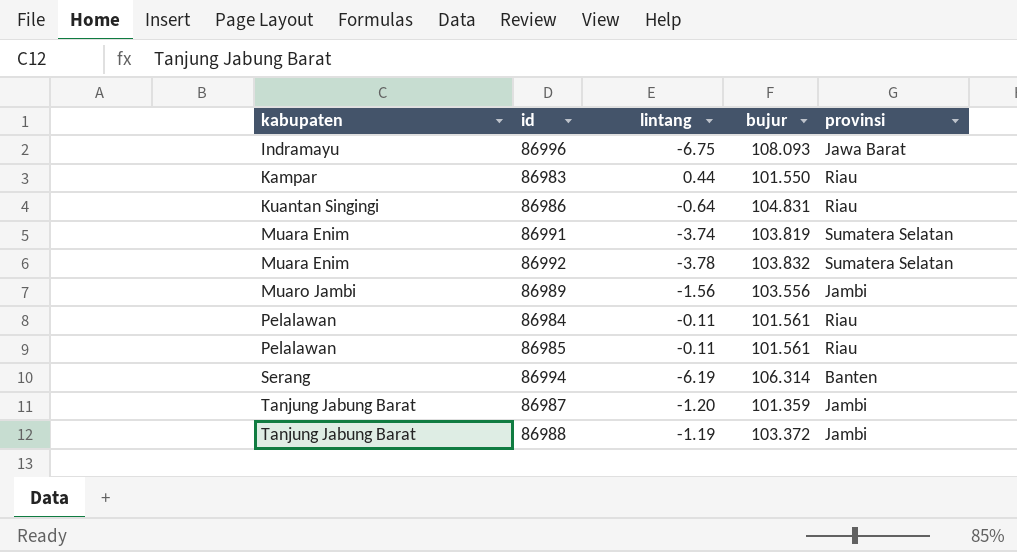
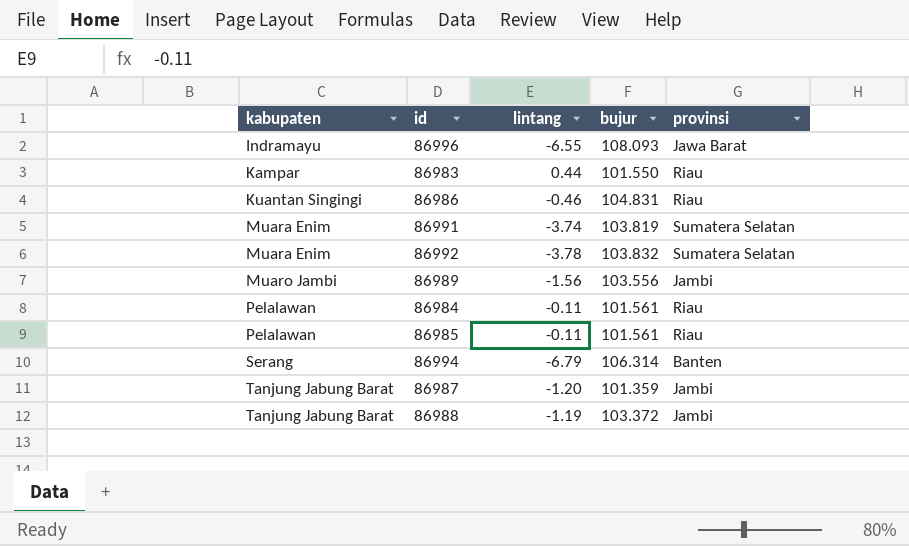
86996 | lintang: -6.75 -> -6.55
86986 | lintang: -0.64 -> -0.46
86994 | lintang: -6.19 -> -6.79

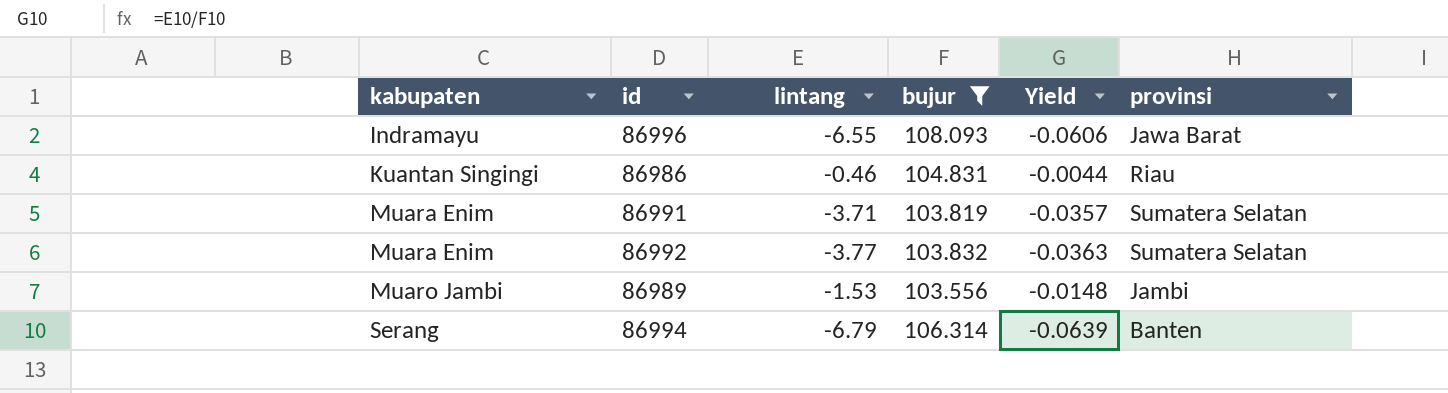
filter: none -> bujur >= 103.556
column Yield | formula: none -> [lintang] / [bujur]
86991 | lintang: -3.74 -> -3.71
86992 | lintang: -3.78 -> -3.77
86989 | lintang: -1.56 -> -1.53

